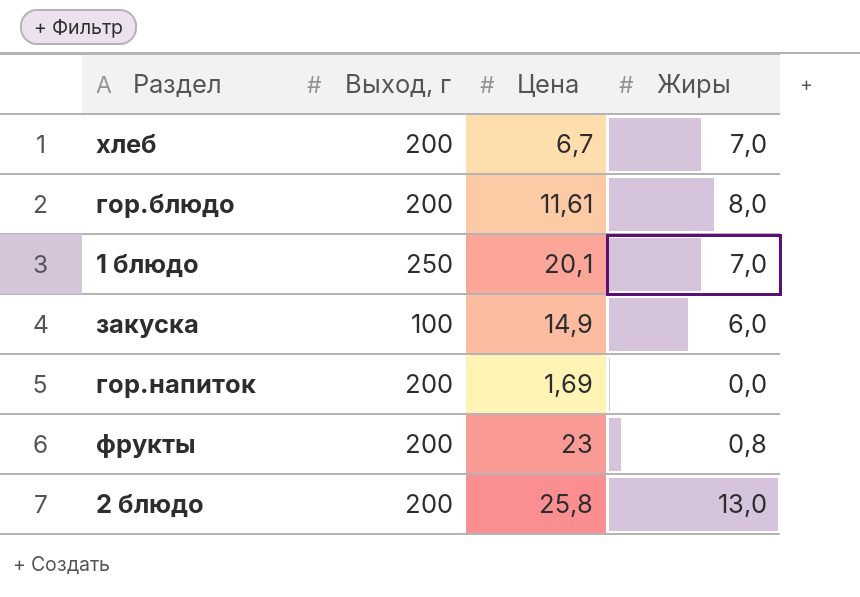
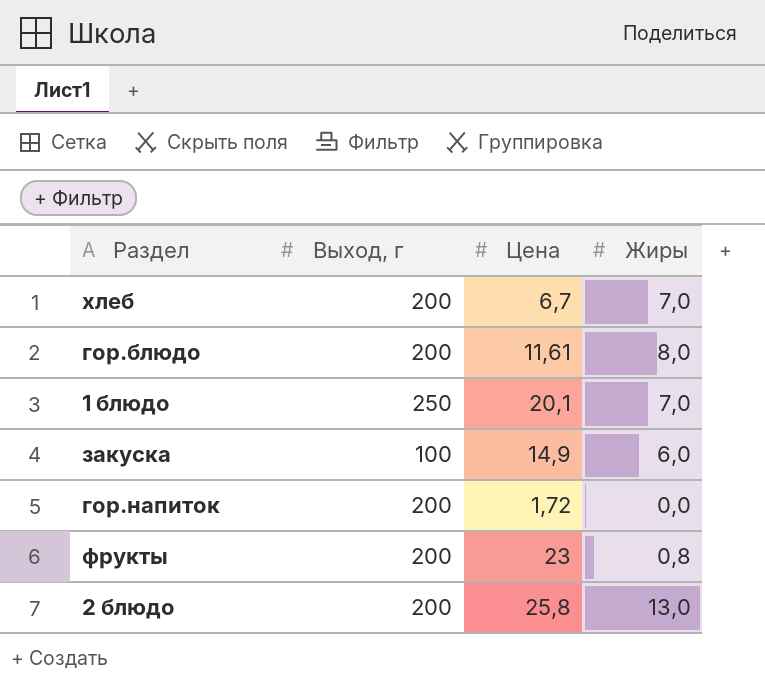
гор.напиток | Цена: 1,69 -> 1,72

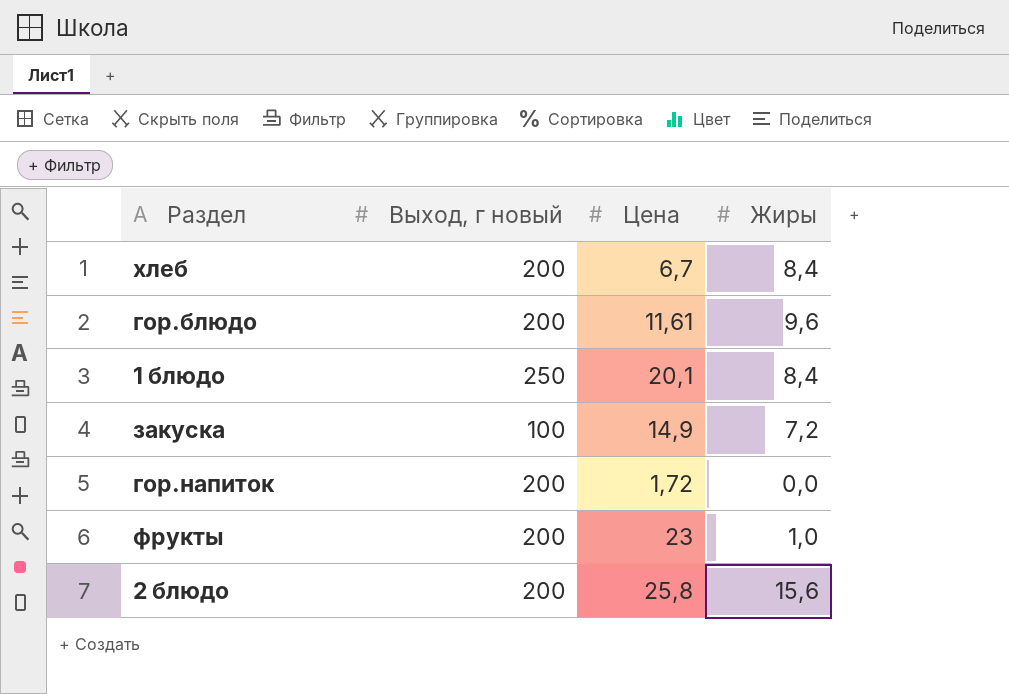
column name: Выход, г -> Выход, г новый
хлеб | Жиры: 7,0 -> 8,4
гор.блюдо | Жиры: 8,0 -> 9,6
1 блюдо | Жиры: 7,0 -> 8,4
закуска | Жиры: 6,0 -> 7,2
фрукты | Жиры: 0,8 -> 1,0
2 блюдо | Жиры: 13,0 -> 15,6

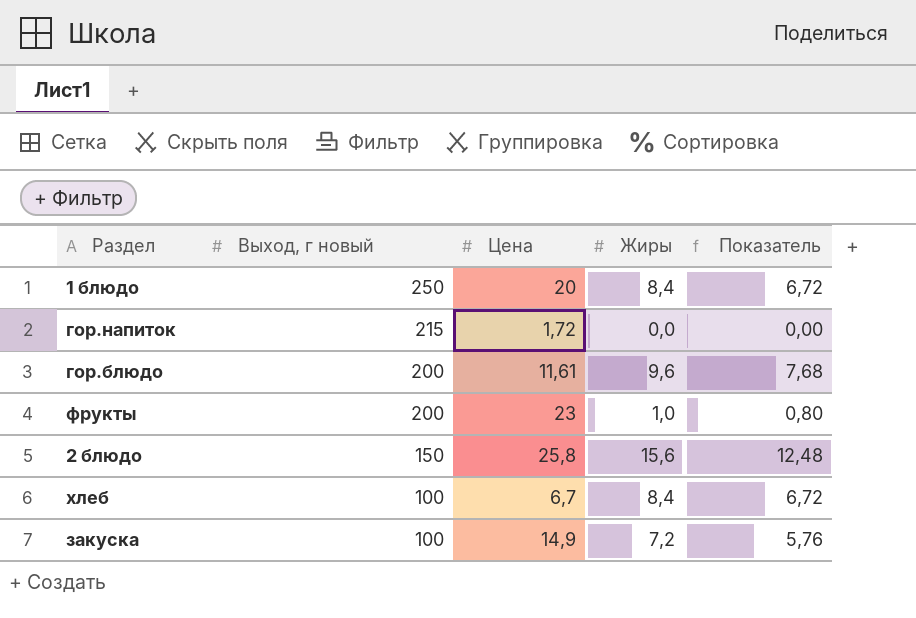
row order: none -> Выход, г новый descending
column Показатель | formula: none -> [Жиры] * 0,8
1 блюдо | Цена: 20,1 -> 20
гор.напиток | Выход, г новый: 200 -> 215
2 блюдо | Выход, г новый: 200 -> 150
хлеб | Выход, г новый: 200 -> 100

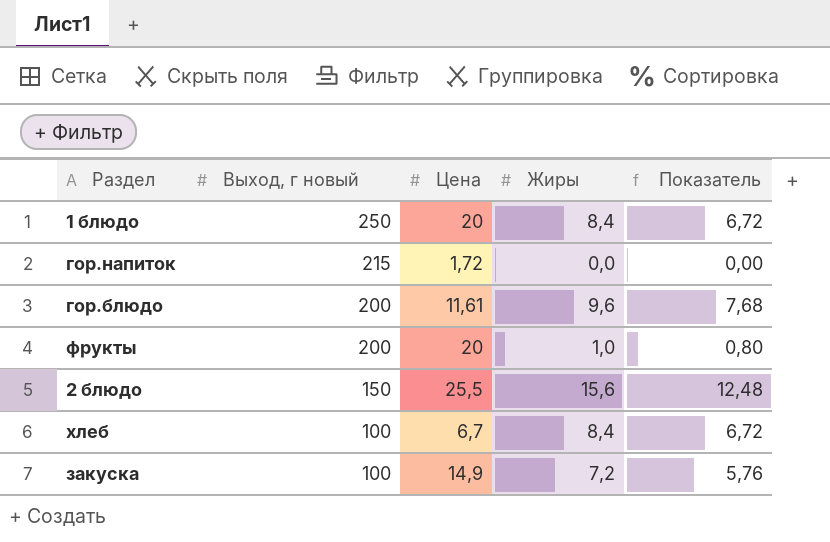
фрукты | Цена: 23 -> 20
2 блюдо | Цена: 25,8 -> 25,5

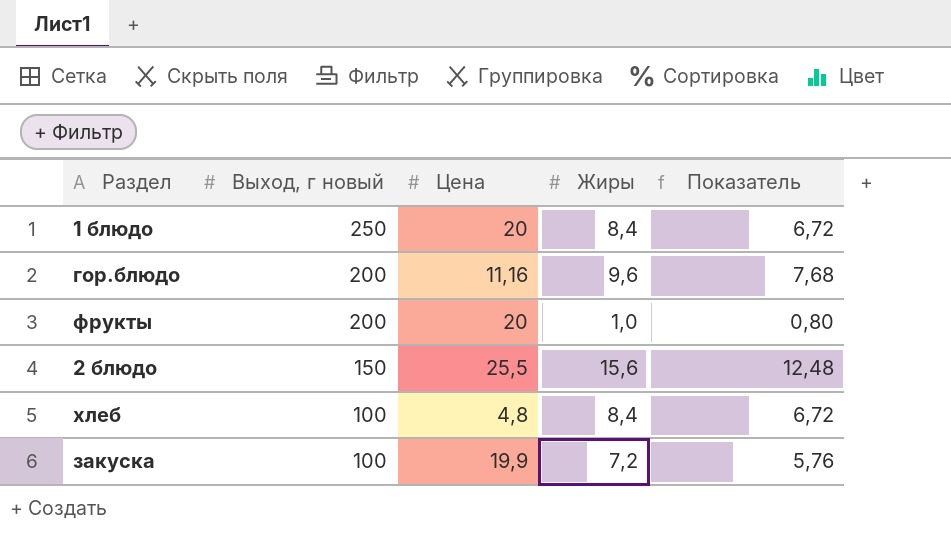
row гор.напиток: 215 | 1,72 | 0,0 | 0,00 -> none
гор.блюдо | Цена: 11,61 -> 11,16
хлеб | Цена: 6,7 -> 4,8
закуска | Цена: 14,9 -> 19,9

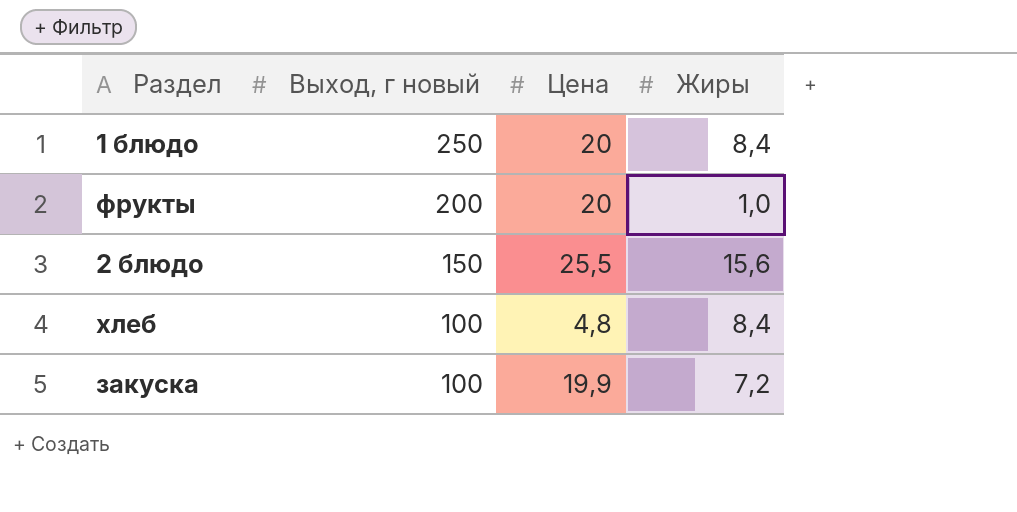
column Показатель | formula: [Жиры] * 0,8 -> none
row гор.блюдо: 200 | 11,16 | 9,6 | 7,68 -> none

